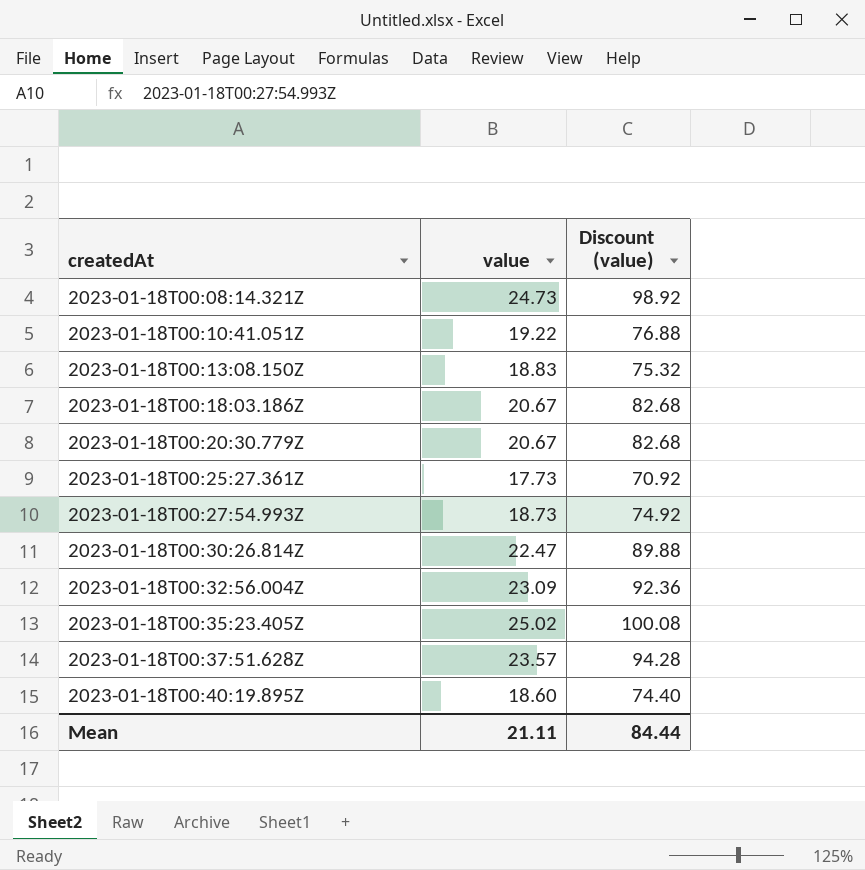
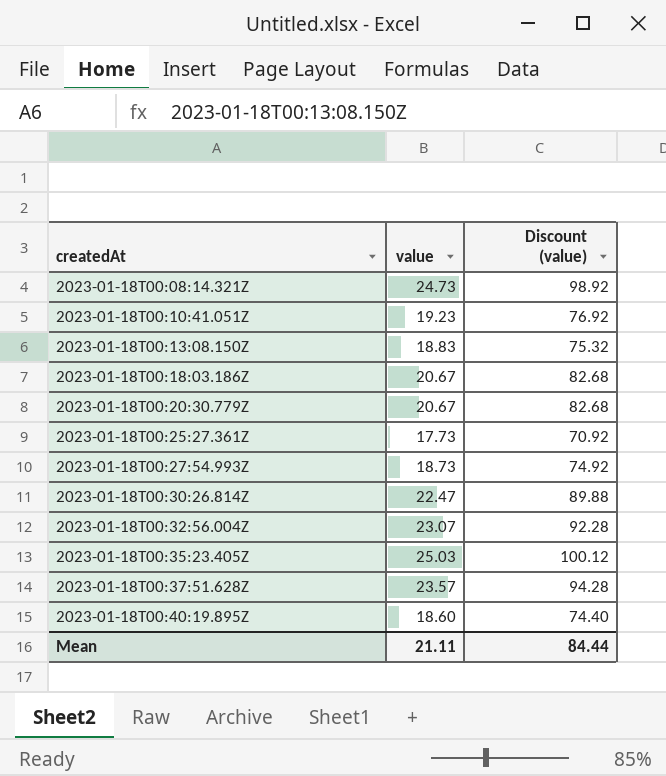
2023-01-18T00:10:41.051Z | value: 19.22 -> 19.23
2023-01-18T00:10:41.051Z | Discount (value): 76.88 -> 76.92
2023-01-18T00:32:56.004Z | value: 23.09 -> 23.07
2023-01-18T00:32:56.004Z | Discount (value): 92.36 -> 92.28
2023-01-18T00:35:23.405Z | value: 25.02 -> 25.03
2023-01-18T00:35:23.405Z | Discount (value): 100.08 -> 100.12

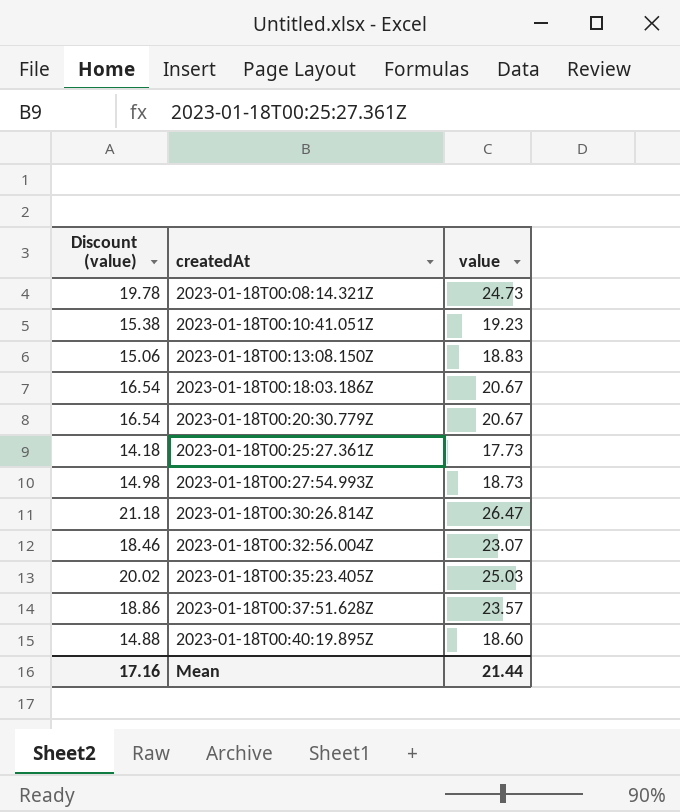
column Discount (value) | formula: [value] * 4 -> [value] * 0.8
column Discount (value) | position: 3 -> 1
2023-01-18T00:30:26.814Z | value: 22.47 -> 26.47
Mean | Discount (value): 84.44 -> 17.16
Mean | value: 21.11 -> 21.44

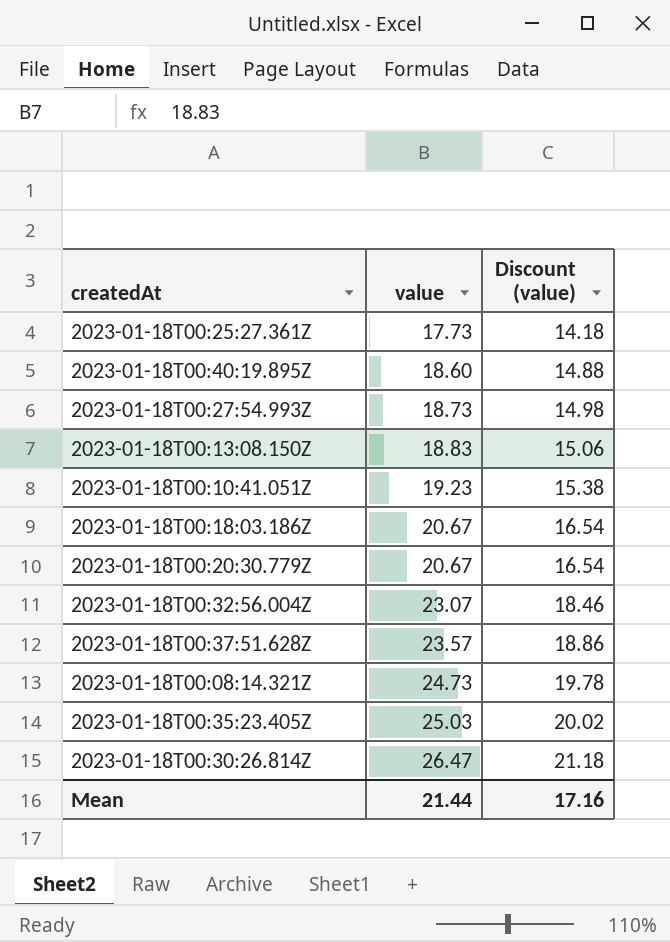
row order: createdAt ascending -> value ascending
column Discount (value) | position: 1 -> 3

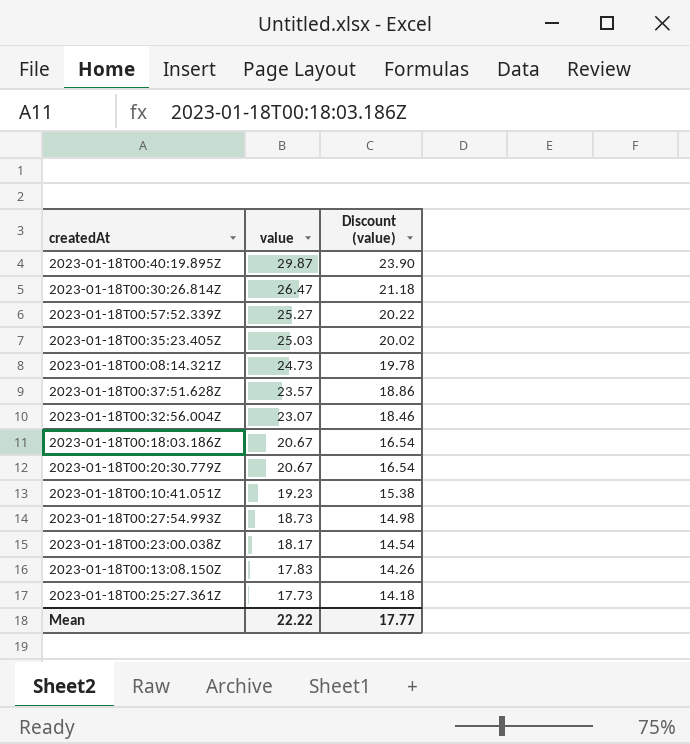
row order: value ascending -> value descending
2023-01-18T00:40:19.895Z | value: 18.60 -> 29.87
2023-01-18T00:40:19.895Z | Discount (value): 14.88 -> 23.90
row 2023-01-18T00:57:52.339Z: none -> 25.27 | 20.22
row 2023-01-18T00:23:00.038Z: none -> 18.17 | 14.54
2023-01-18T00:13:08.150Z | value: 18.83 -> 17.83
2023-01-18T00:13:08.150Z | Discount (value): 15.06 -> 14.26
Mean | value: 21.44 -> 22.22
Mean | Discount (value): 17.16 -> 17.77

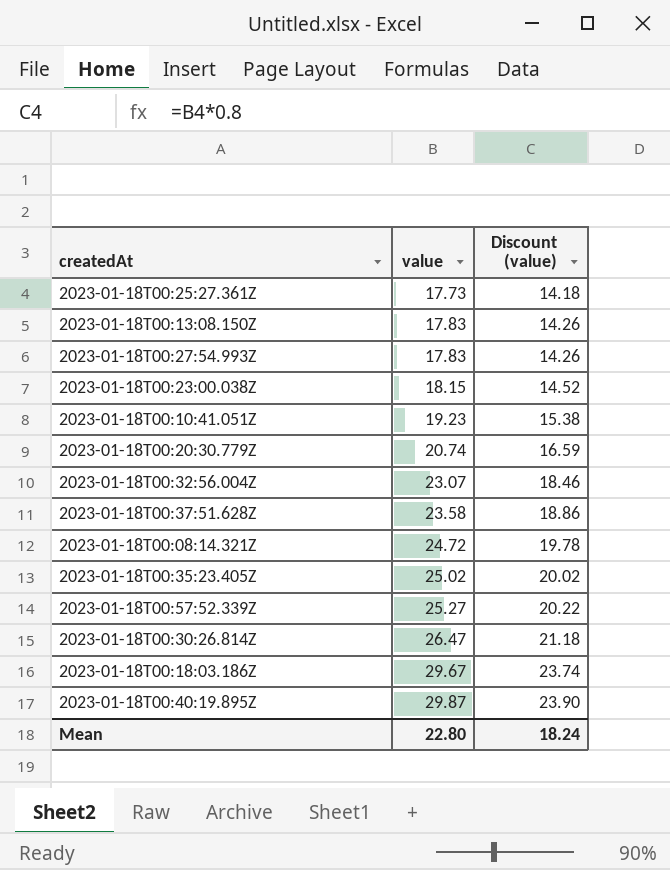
row order: value descending -> value ascending
2023-01-18T00:27:54.993Z | value: 18.73 -> 17.83
2023-01-18T00:27:54.993Z | Discount (value): 14.98 -> 14.26
2023-01-18T00:23:00.038Z | value: 18.17 -> 18.15
2023-01-18T00:23:00.038Z | Discount (value): 14.54 -> 14.52
2023-01-18T00:20:30.779Z | value: 20.67 -> 20.74
2023-01-18T00:20:30.779Z | Discount (value): 16.54 -> 16.59
2023-01-18T00:37:51.628Z | value: 23.57 -> 23.58
2023-01-18T00:08:14.321Z | value: 24.73 -> 24.72
2023-01-18T00:35:23.405Z | value: 25.03 -> 25.02
2023-01-18T00:18:03.186Z | value: 20.67 -> 29.67
2023-01-18T00:18:03.186Z | Discount (value): 16.54 -> 23.74
Mean | value: 22.22 -> 22.80
Mean | Discount (value): 17.77 -> 18.24

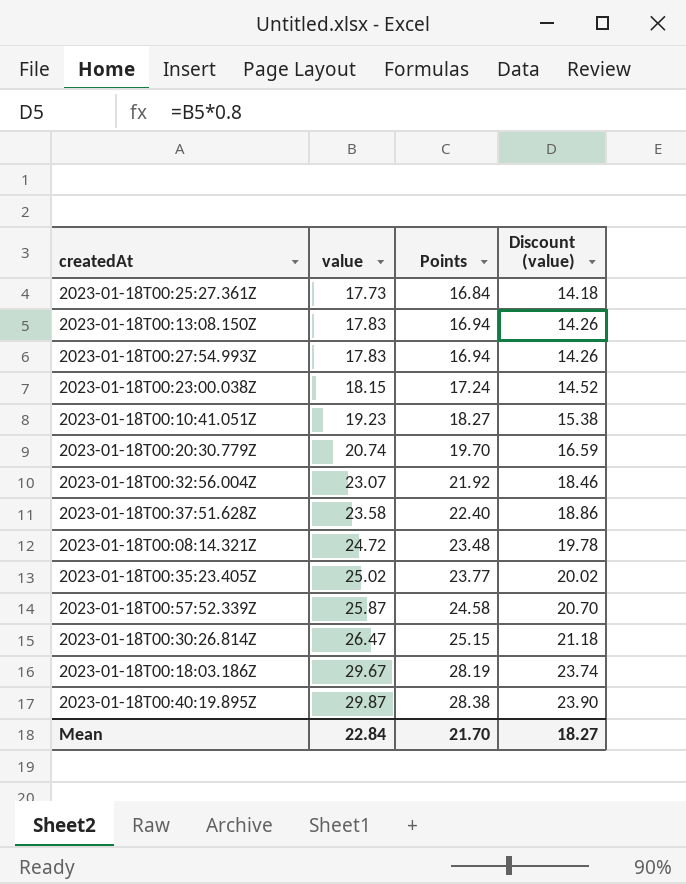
column Points | formula: none -> [value] * 0.95
2023-01-18T00:57:52.339Z | value: 25.27 -> 25.87
2023-01-18T00:57:52.339Z | Discount (value): 20.22 -> 20.70
Mean | value: 22.80 -> 22.84
Mean | Discount (value): 18.24 -> 18.27

